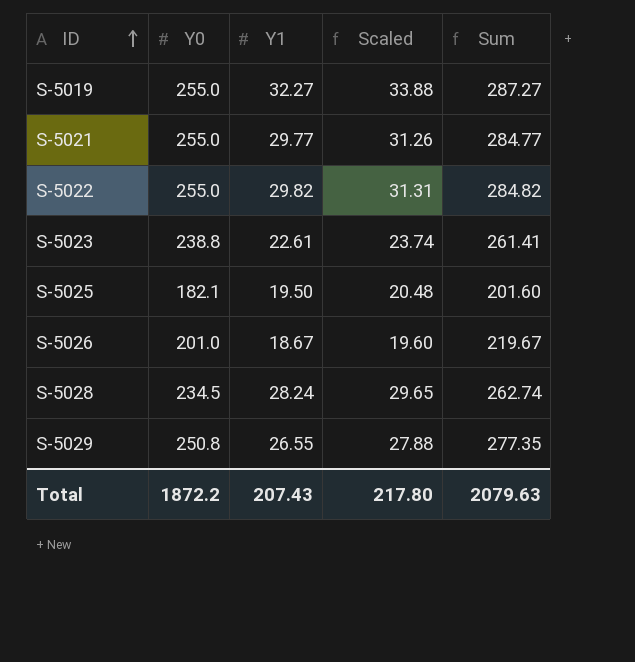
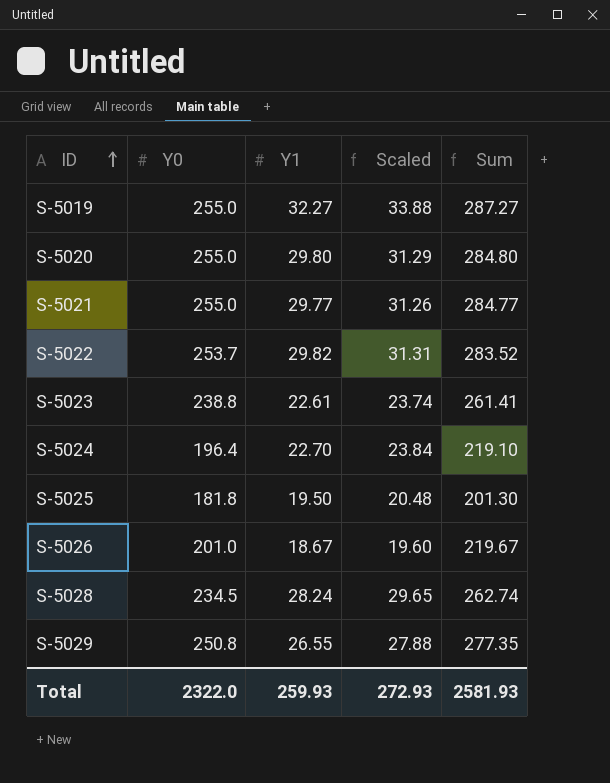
row S-5020: none -> 255.0 | 29.80 | 31.29 | 284.80
S-5022 | Y0: 255.0 -> 253.7
S-5022 | Sum: 284.82 -> 283.52
row S-5024: none -> 196.4 | 22.70 | 23.84 | 219.10
S-5025 | Y0: 182.1 -> 181.8
S-5025 | Sum: 201.60 -> 201.30
Total | Y0: 1872.2 -> 2322.0
Total | Y1: 207.43 -> 259.93
Total | Scaled: 217.80 -> 272.93
Total | Sum: 2079.63 -> 2581.93

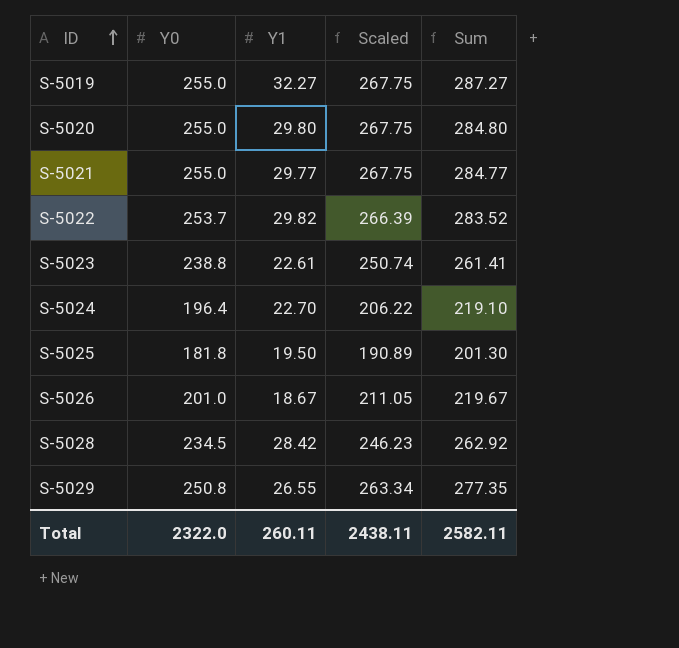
column Scaled | formula: [Y1] * 1.05 -> [Y0] * 1.05
S-5028 | Y1: 28.24 -> 28.42
S-5028 | Sum: 262.74 -> 262.92
Total | Y1: 259.93 -> 260.11
Total | Scaled: 272.93 -> 2438.11
Total | Sum: 2581.93 -> 2582.11

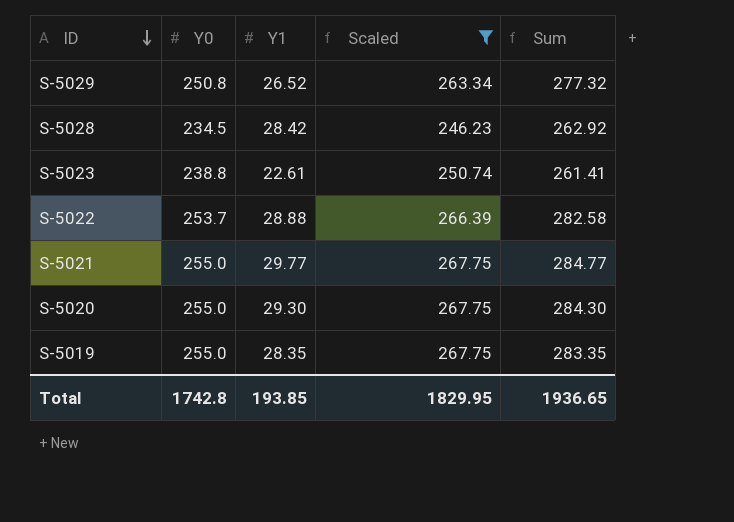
filter: none -> Scaled >= 246.23
row order: ID ascending -> ID descending
S-5029 | Y1: 26.55 -> 26.52
S-5029 | Sum: 277.35 -> 277.32
S-5022 | Y1: 29.82 -> 28.88
S-5022 | Sum: 283.52 -> 282.58
S-5020 | Y1: 29.80 -> 29.30
S-5020 | Sum: 284.80 -> 284.30
S-5019 | Y1: 32.27 -> 28.35
S-5019 | Sum: 287.27 -> 283.35
Total | Y0: 2322.0 -> 1742.8
Total | Y1: 260.11 -> 193.85
Total | Scaled: 2438.11 -> 1829.95
Total | Sum: 2582.11 -> 1936.65

